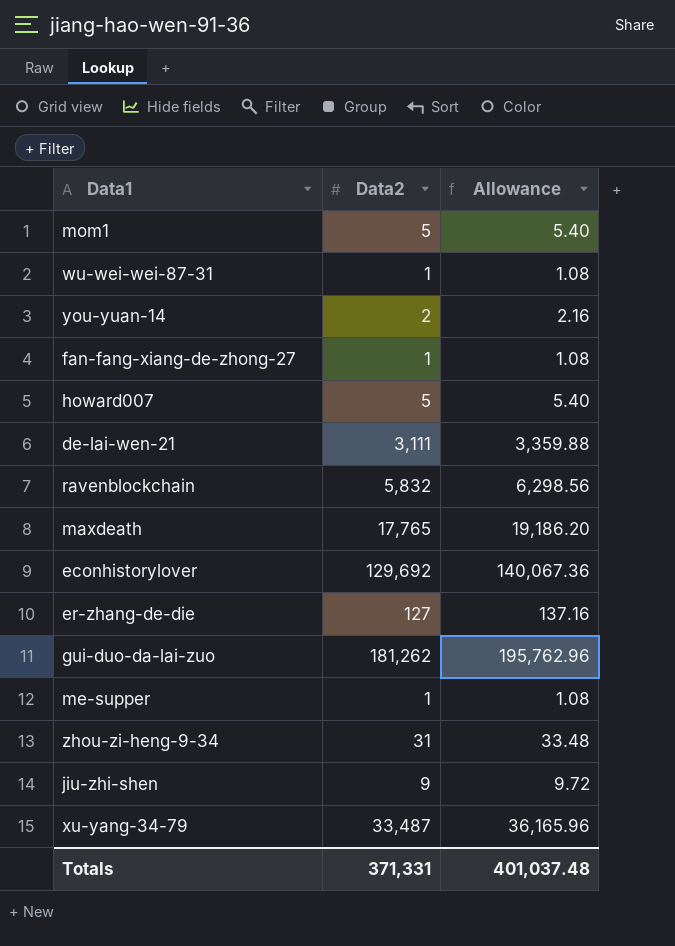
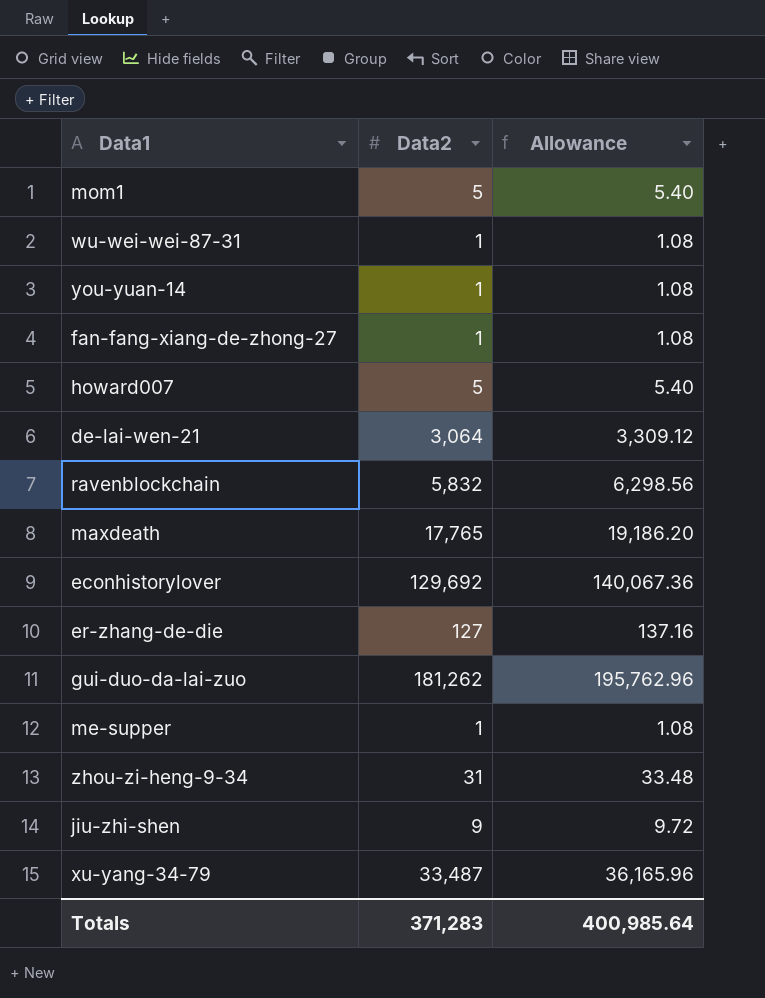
you-yuan-14 | Data2: 2 -> 1
you-yuan-14 | Allowance: 2.16 -> 1.08
de-lai-wen-21 | Data2: 3,111 -> 3,064
de-lai-wen-21 | Allowance: 3,359.88 -> 3,309.12
Totals | Data2: 371,331 -> 371,283
Totals | Allowance: 401,037.48 -> 400,985.64

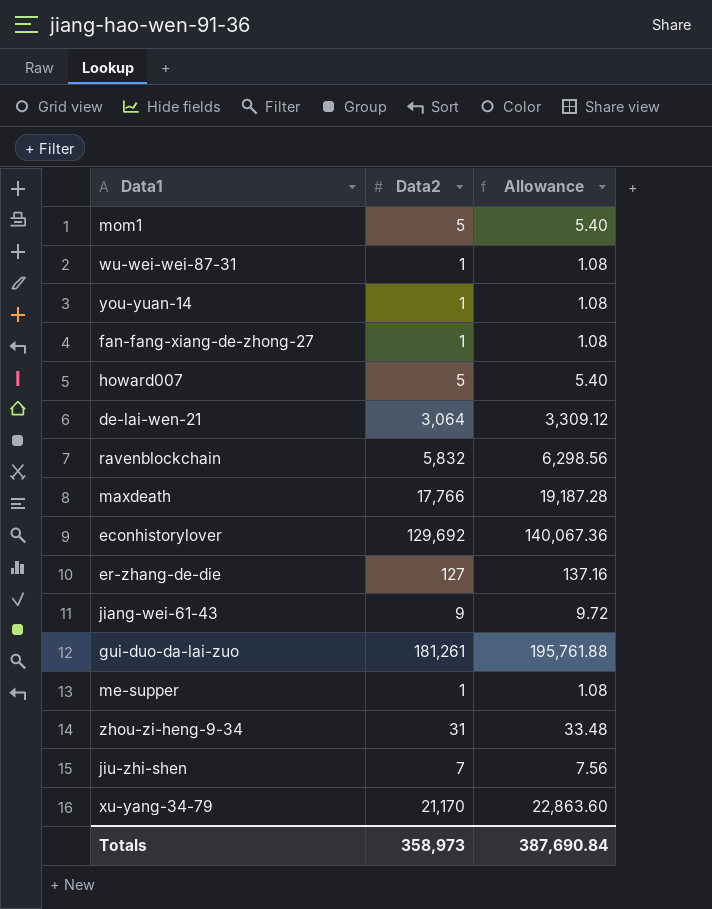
maxdeath | Data2: 17,765 -> 17,766
maxdeath | Allowance: 19,186.20 -> 19,187.28
row jiang-wei-61-43: none -> 9 | 9.72
gui-duo-da-lai-zuo | Data2: 181,262 -> 181,261
gui-duo-da-lai-zuo | Allowance: 195,762.96 -> 195,761.88
jiu-zhi-shen | Data2: 9 -> 7
jiu-zhi-shen | Allowance: 9.72 -> 7.56
xu-yang-34-79 | Data2: 33,487 -> 21,170
xu-yang-34-79 | Allowance: 36,165.96 -> 22,863.60
Totals | Data2: 371,283 -> 358,973
Totals | Allowance: 400,985.64 -> 387,690.84

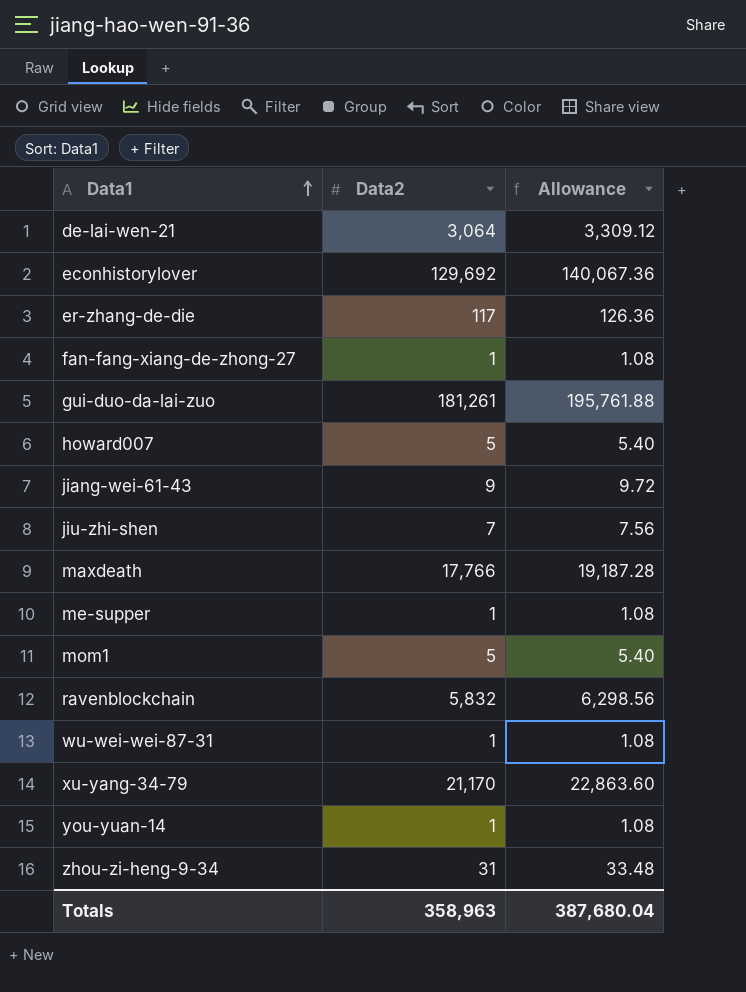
row order: none -> Data1 ascending
er-zhang-de-die | Data2: 127 -> 117
er-zhang-de-die | Allowance: 137.16 -> 126.36
Totals | Data2: 358,973 -> 358,963
Totals | Allowance: 387,690.84 -> 387,680.04

